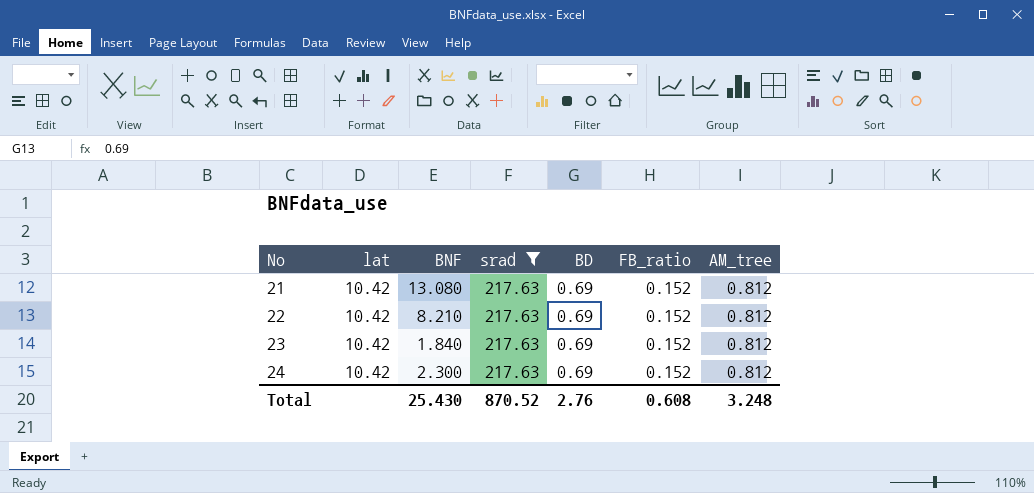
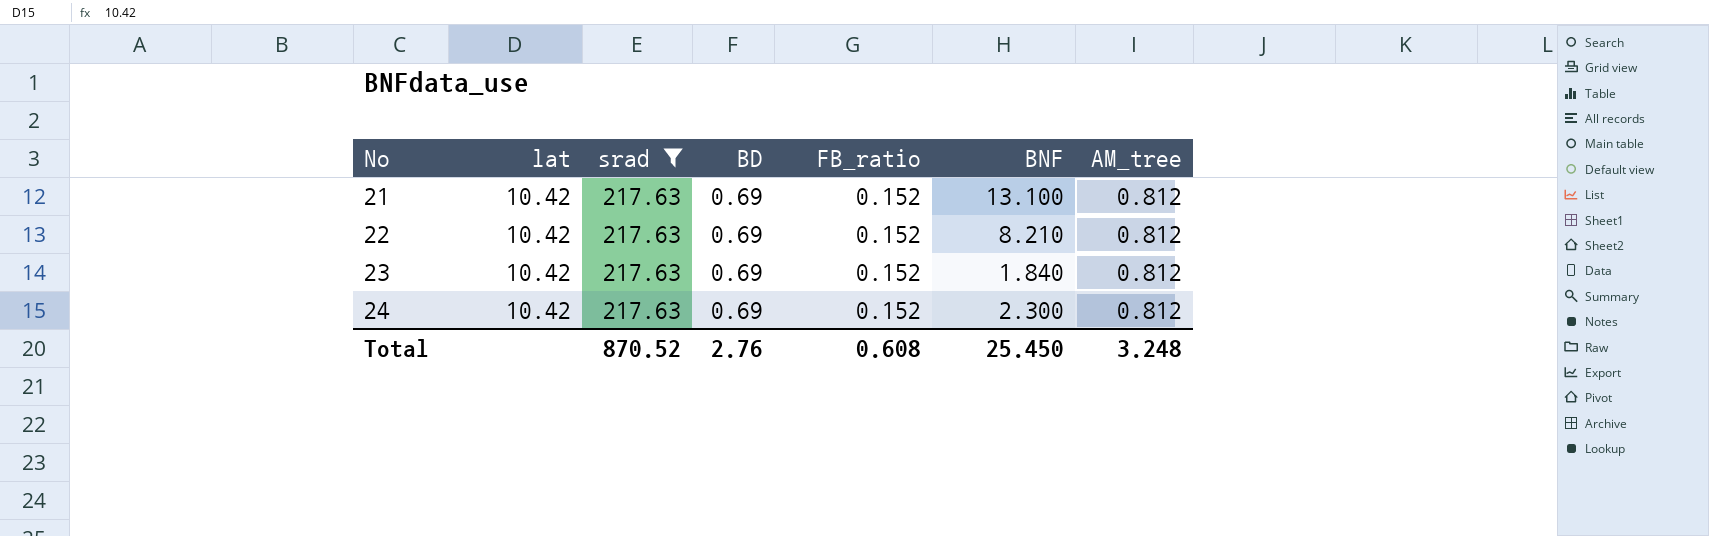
column BNF | position: 3 -> 6
21 | BNF: 13.080 -> 13.100
Total | BNF: 25.430 -> 25.450

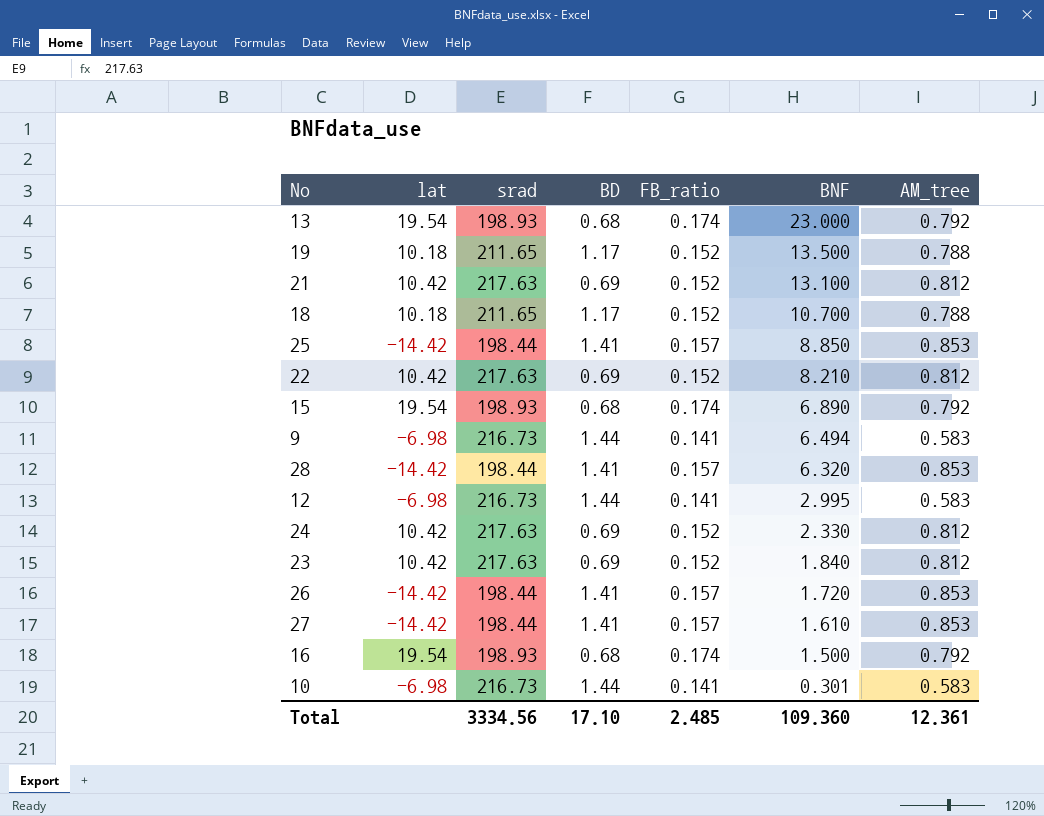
filter: srad = 217.63 -> none
row order: No ascending -> BNF descending
24 | BNF: 2.300 -> 2.330
Total | srad: 870.52 -> 3334.56
Total | BD: 2.76 -> 17.10
Total | FB_ratio: 0.608 -> 2.485
Total | BNF: 25.450 -> 109.360
Total | AM_tree: 3.248 -> 12.361

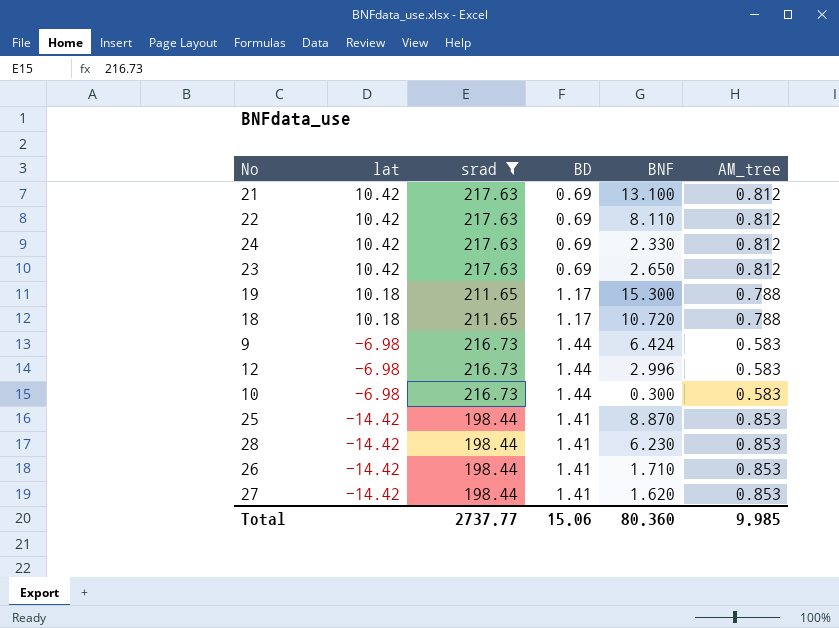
filter: none -> srad != 198.93
row order: BNF descending -> lat descending
column FB_ratio | position: 5 -> none
22 | BNF: 8.210 -> 8.110
23 | BNF: 1.840 -> 2.650
19 | BNF: 13.500 -> 15.300
18 | BNF: 10.700 -> 10.720
9 | BNF: 6.494 -> 6.424
12 | BNF: 2.995 -> 2.996
10 | BNF: 0.301 -> 0.300
25 | BNF: 8.850 -> 8.870
28 | BNF: 6.320 -> 6.230
26 | BNF: 1.720 -> 1.710
27 | BNF: 1.610 -> 1.620
Total | srad: 3334.56 -> 2737.77
Total | BD: 17.10 -> 15.06
Total | BNF: 109.360 -> 80.360
Total | AM_tree: 12.361 -> 9.985

